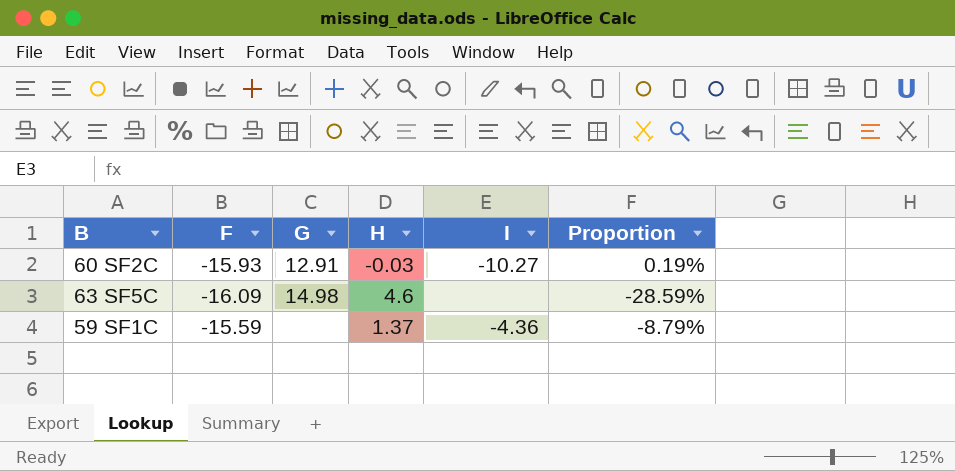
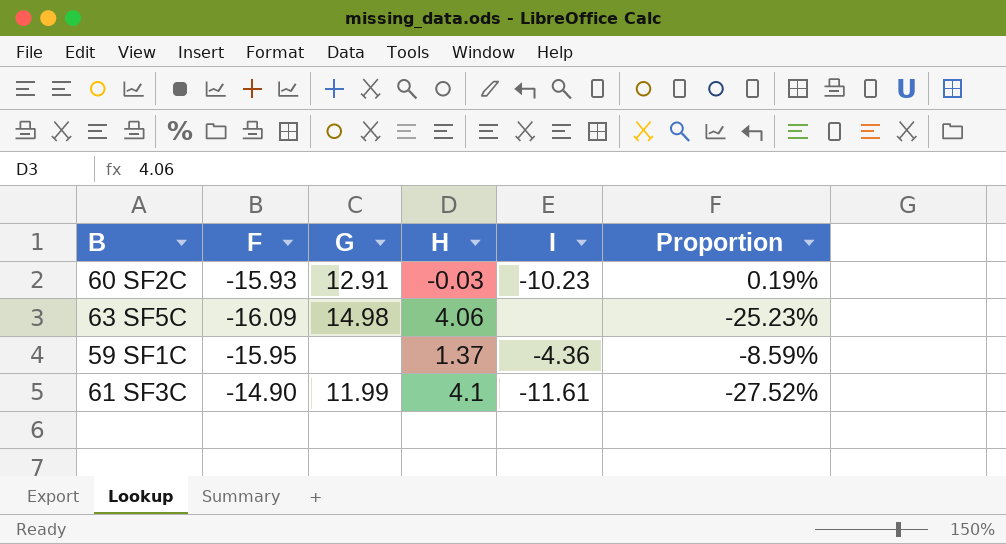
60 SF2C | I: -10.27 -> -10.23
63 SF5C | H: 4.6 -> 4.06
63 SF5C | Proportion: -28.59% -> -25.23%
59 SF1C | F: -15.59 -> -15.95
59 SF1C | Proportion: -8.79% -> -8.59%
row 61 SF3C: none -> -14.90 | 11.99 | 4.1 | -11.61 | -27.52%

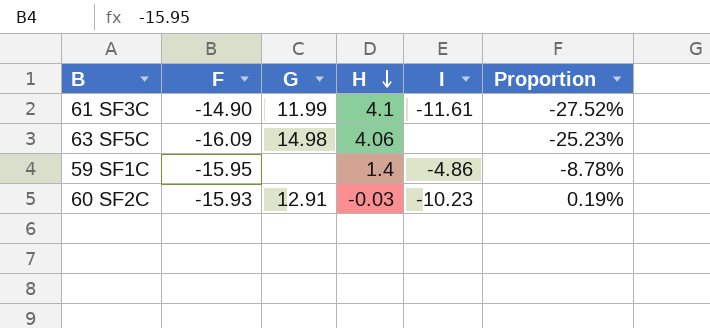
row order: none -> H descending
59 SF1C | H: 1.37 -> 1.4
59 SF1C | I: -4.36 -> -4.86
59 SF1C | Proportion: -8.59% -> -8.78%

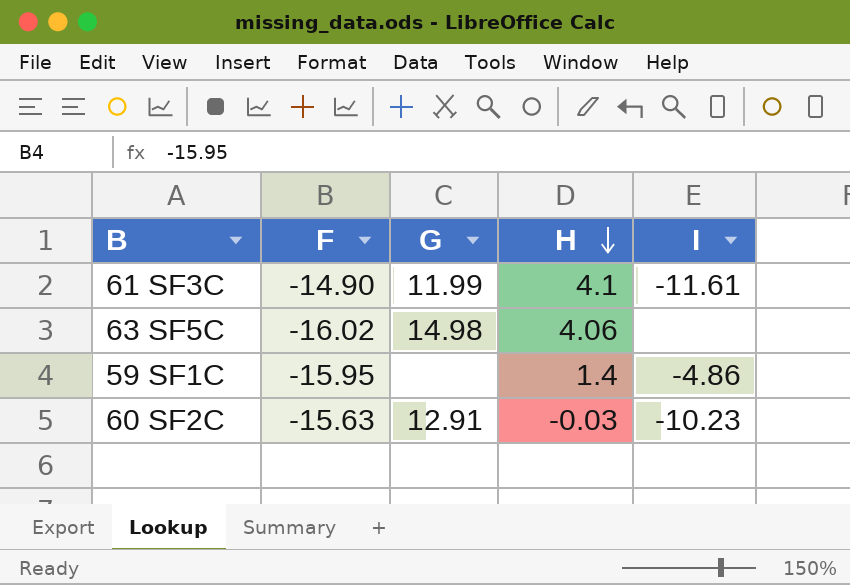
column Proportion | formula: [H] / [F] -> none
63 SF5C | F: -16.09 -> -16.02
60 SF2C | F: -15.93 -> -15.63

